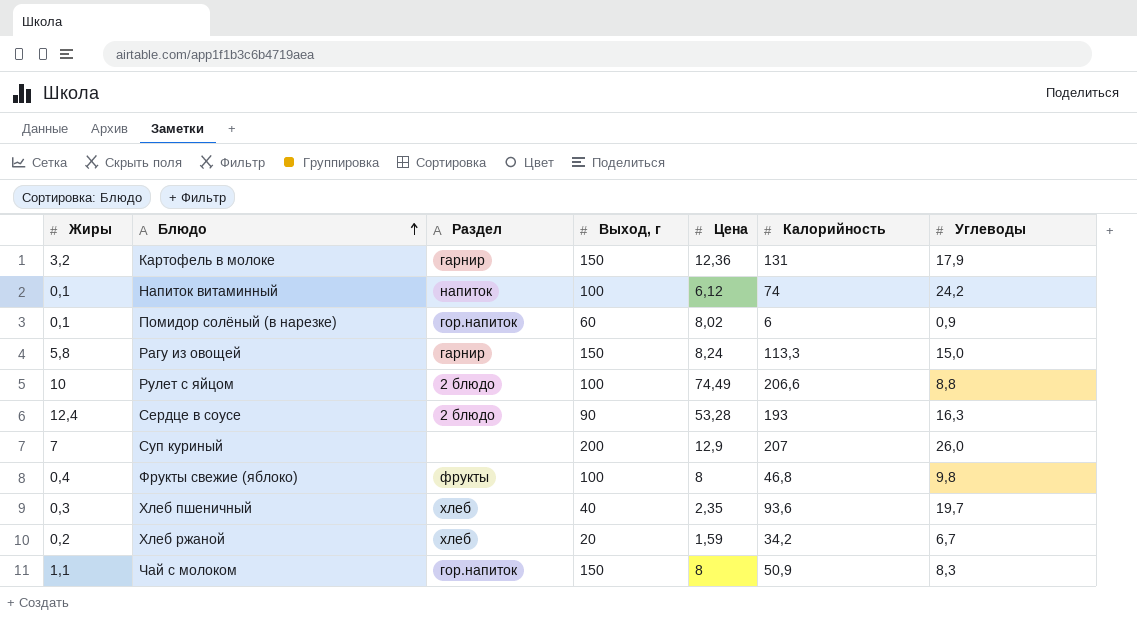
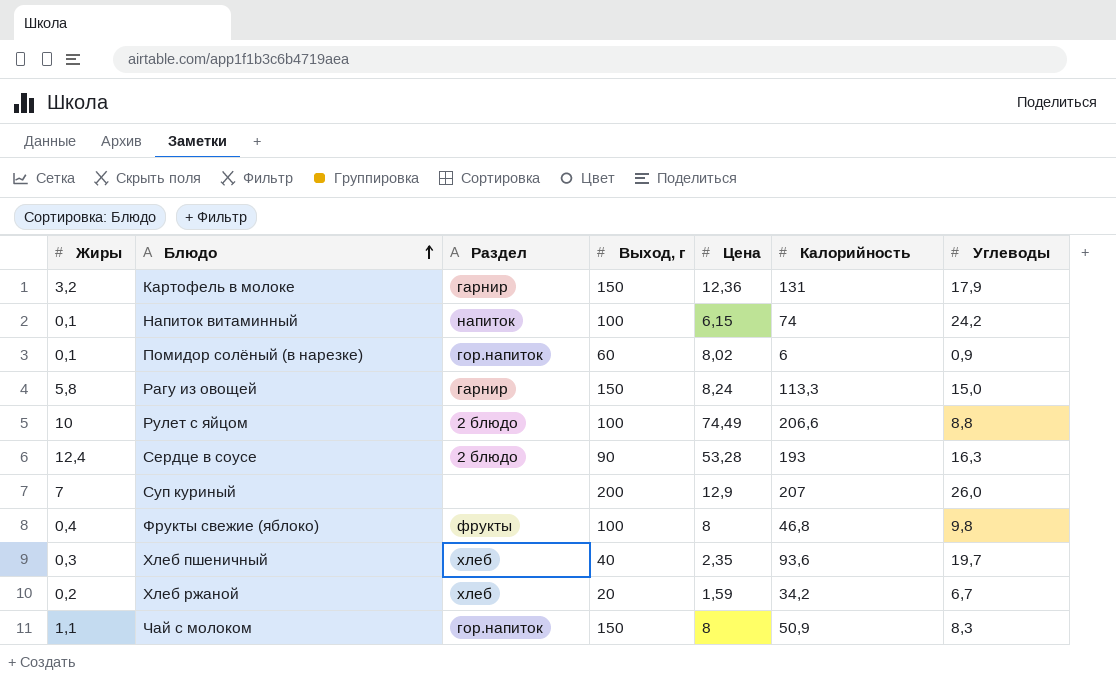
Напиток витаминный | Цена: 6,12 -> 6,15

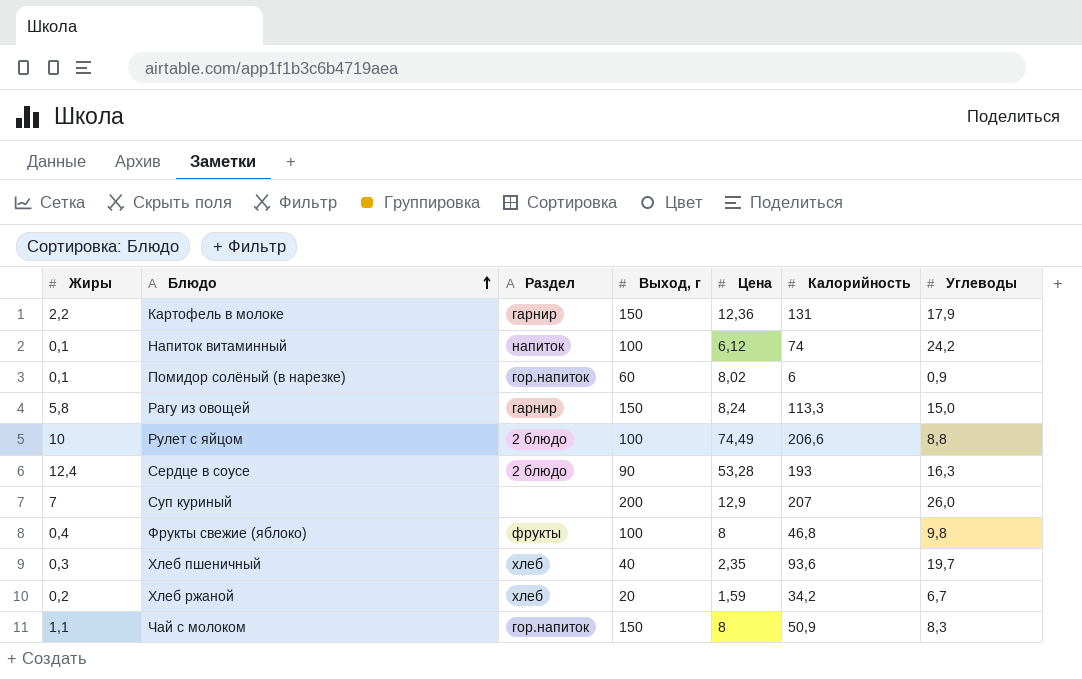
Картофель в молоке | Жиры: 3,2 -> 2,2
Напиток витаминный | Цена: 6,15 -> 6,12

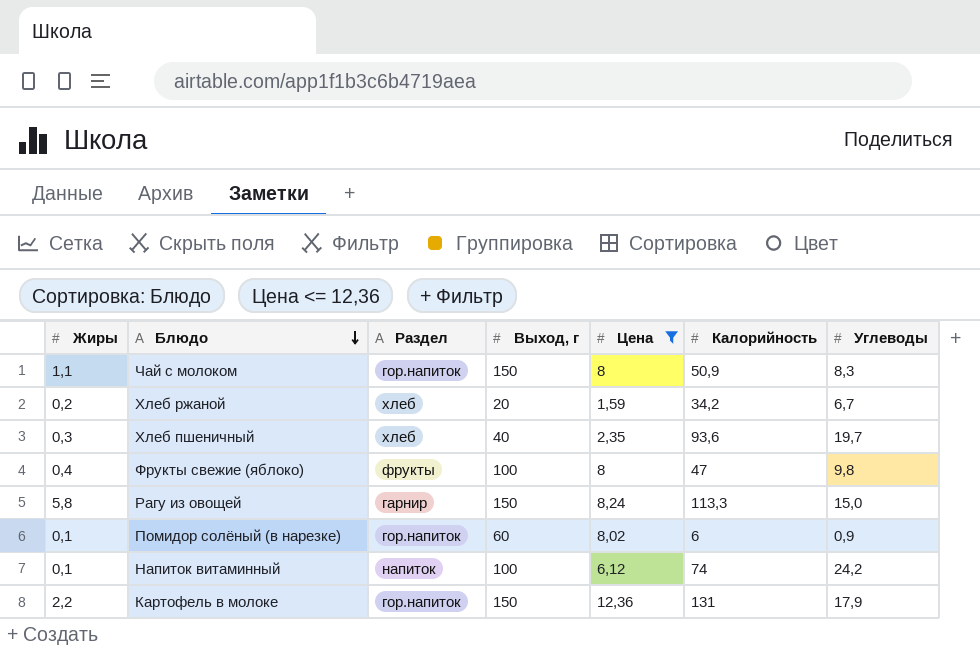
filter: none -> Цена <= 12,36
row order: Блюдо ascending -> Блюдо descending
Фрукты свежие (яблоко) | Калорийность: 46,8 -> 47
Картофель в молоке | Раздел: гарнир -> гор.напиток

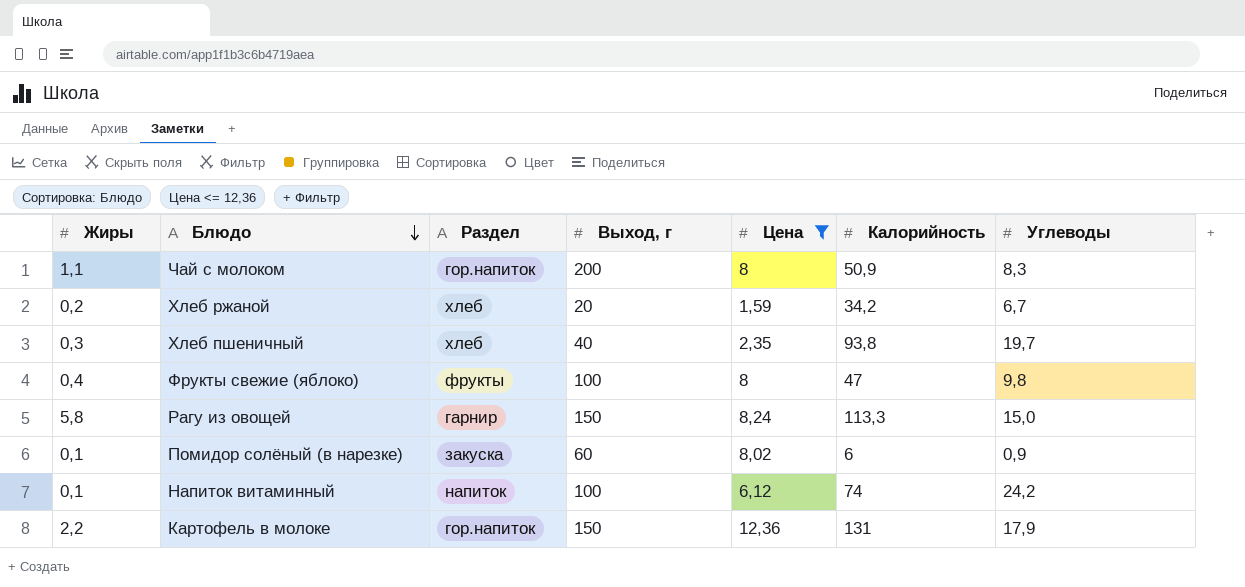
Чай с молоком | Выход, г: 150 -> 200
Хлеб пшеничный | Калорийность: 93,6 -> 93,8
Помидор солёный (в нарезке) | Раздел: гор.напиток -> закуска

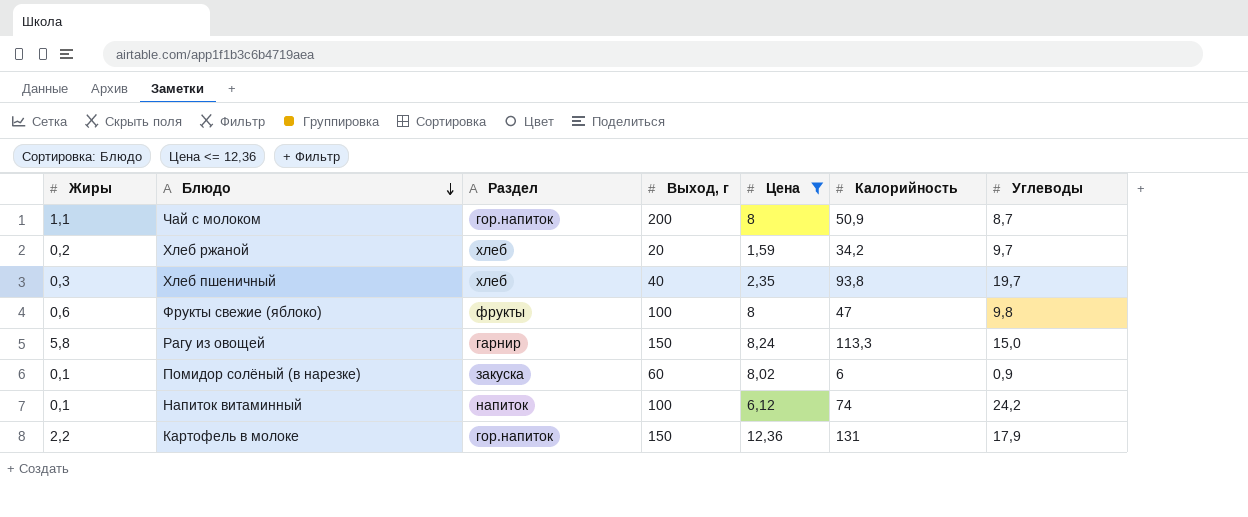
Чай с молоком | Углеводы: 8,3 -> 8,7
Хлеб ржаной | Углеводы: 6,7 -> 9,7
Фрукты свежие (яблоко) | Жиры: 0,4 -> 0,6

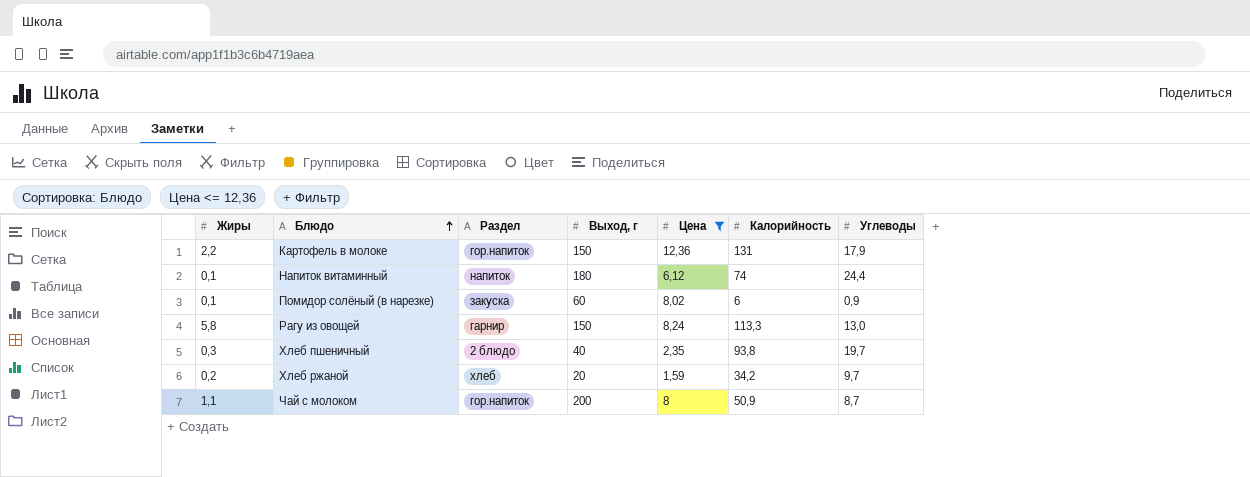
row order: Блюдо descending -> Блюдо ascending
row Фрукты свежие (яблоко): 0,6 | фрукты | 100 | 8 | 47 | 9,8 -> none
Напиток витаминный | Выход, г: 100 -> 180
Напиток витаминный | Углеводы: 24,2 -> 24,4
Рагу из овощей | Углеводы: 15,0 -> 13,0
Хлеб пшеничный | Раздел: хлеб -> 2 блюдо

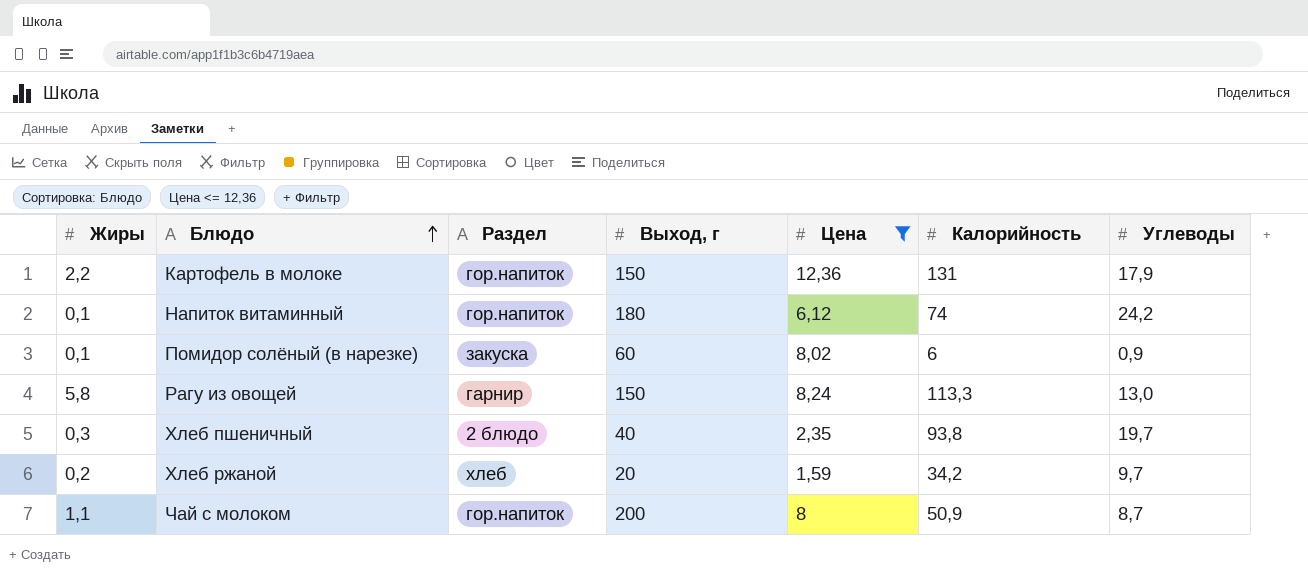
Напиток витаминный | Раздел: напиток -> гор.напиток
Напиток витаминный | Углеводы: 24,4 -> 24,2

